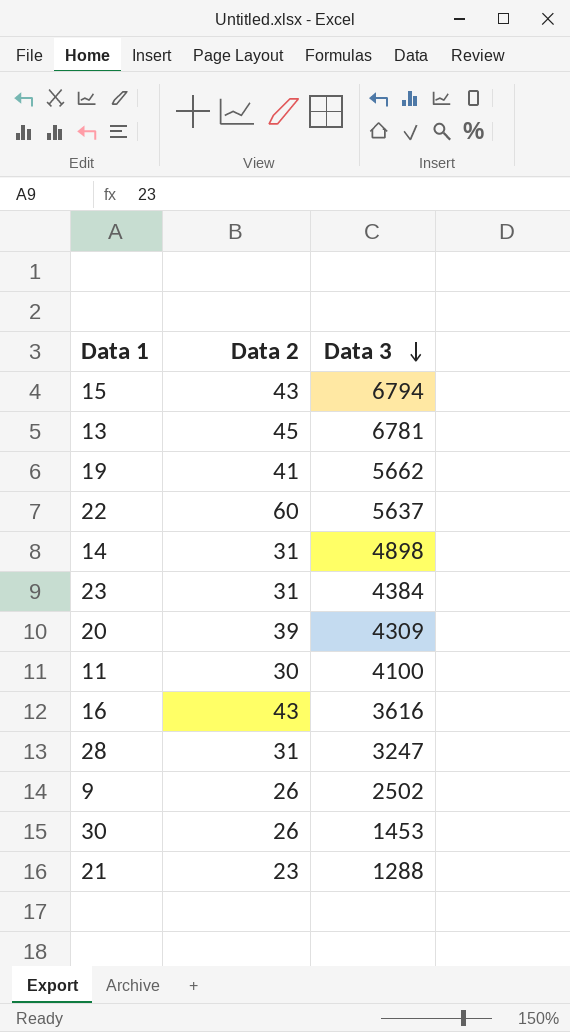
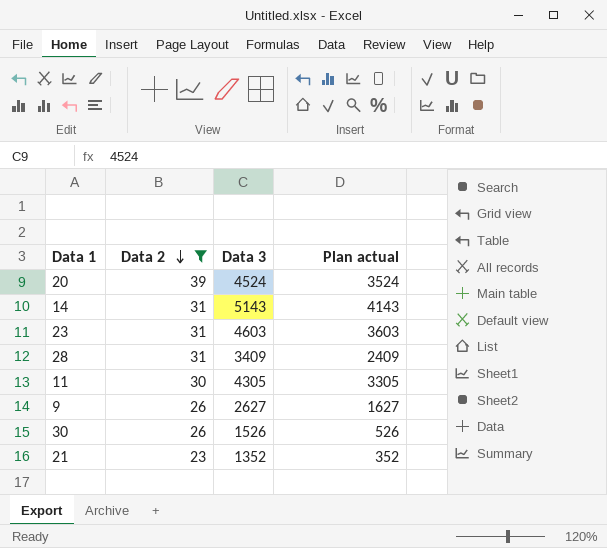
filter: none -> Data 2 <= 39
row order: Data 3 descending -> Data 2 descending
column Plan actual | formula: none -> [Data 3] - 1000
20 | Data 3: 4309 -> 4524
14 | Data 3: 4898 -> 5143
23 | Data 3: 4384 -> 4603
28 | Data 3: 3247 -> 3409
11 | Data 3: 4100 -> 4305
9 | Data 3: 2502 -> 2627
30 | Data 3: 1453 -> 1526
21 | Data 3: 1288 -> 1352

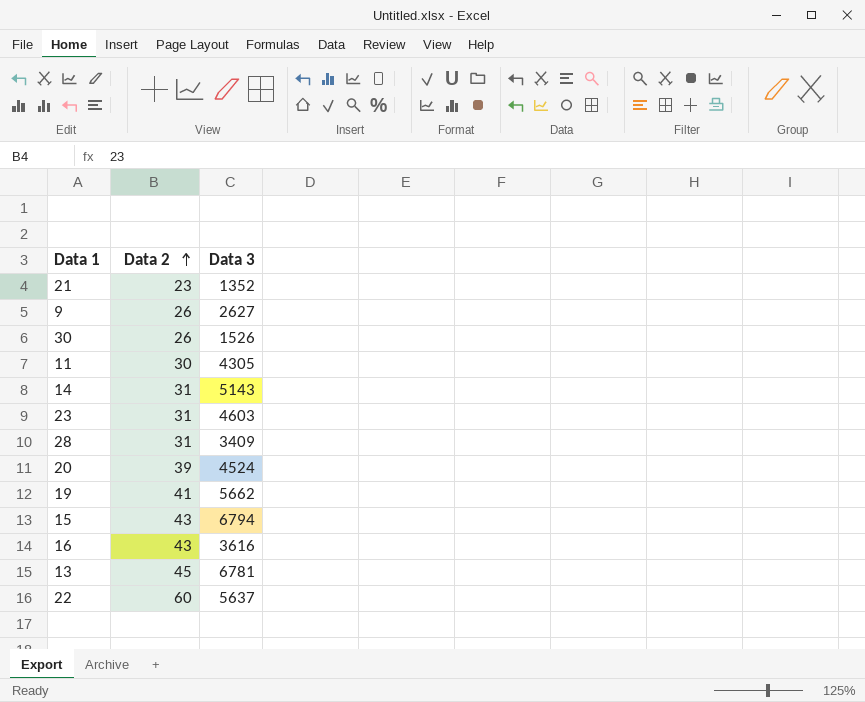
filter: Data 2 <= 39 -> none
row order: Data 2 descending -> Data 2 ascending
column Plan actual | formula: [Data 3] - 1000 -> none

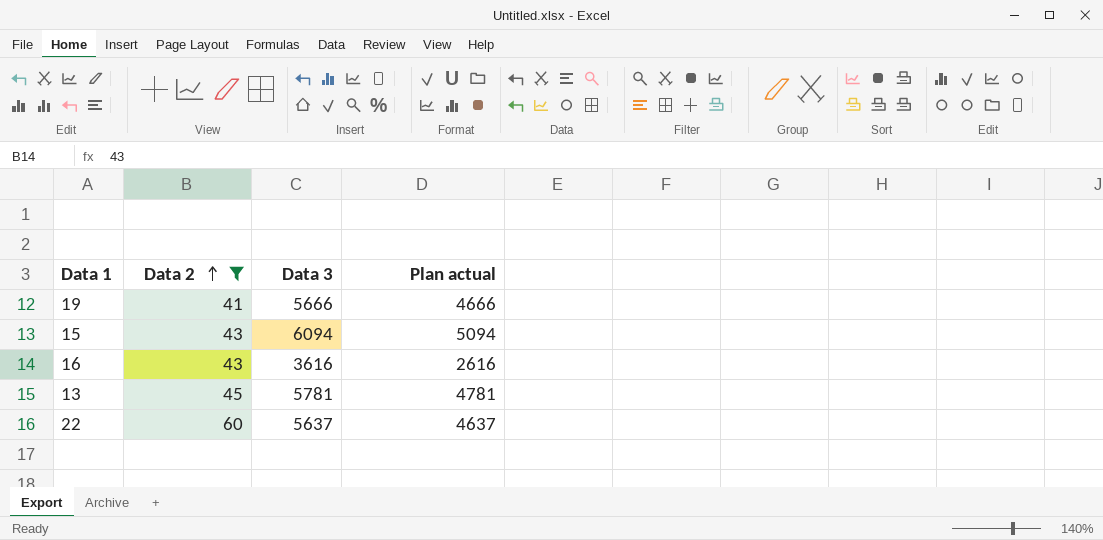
filter: none -> Data 2 >= 41
column Plan actual | formula: none -> [Data 3] - 1000
19 | Data 3: 5662 -> 5666
15 | Data 3: 6794 -> 6094
13 | Data 3: 6781 -> 5781

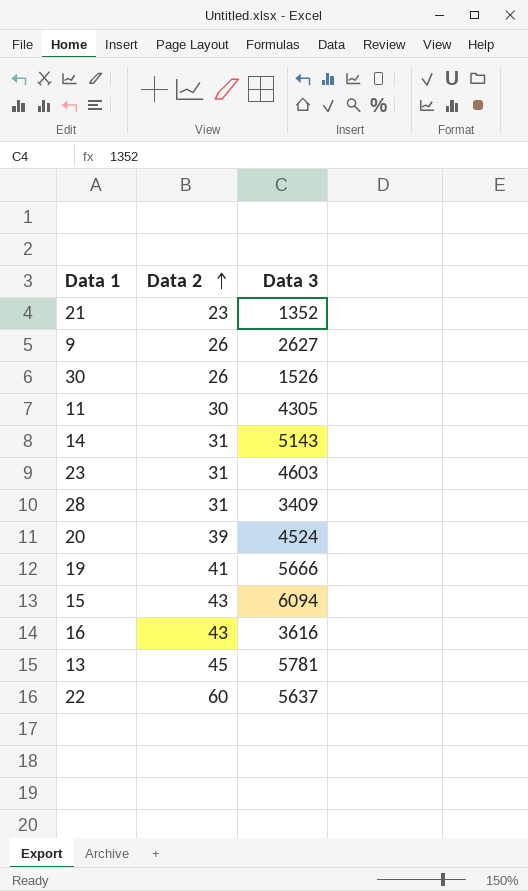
filter: Data 2 >= 41 -> none
column Plan actual | formula: [Data 3] - 1000 -> none

